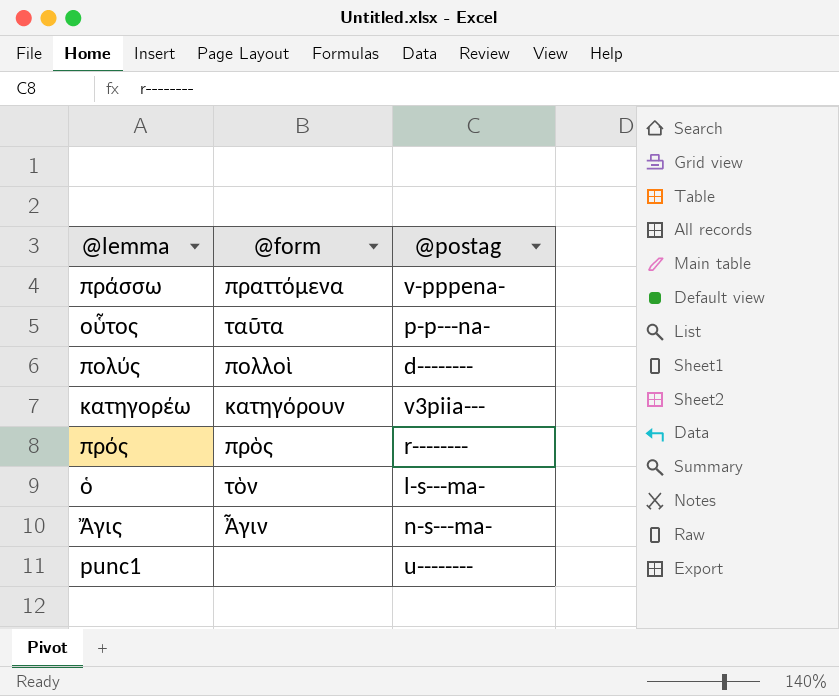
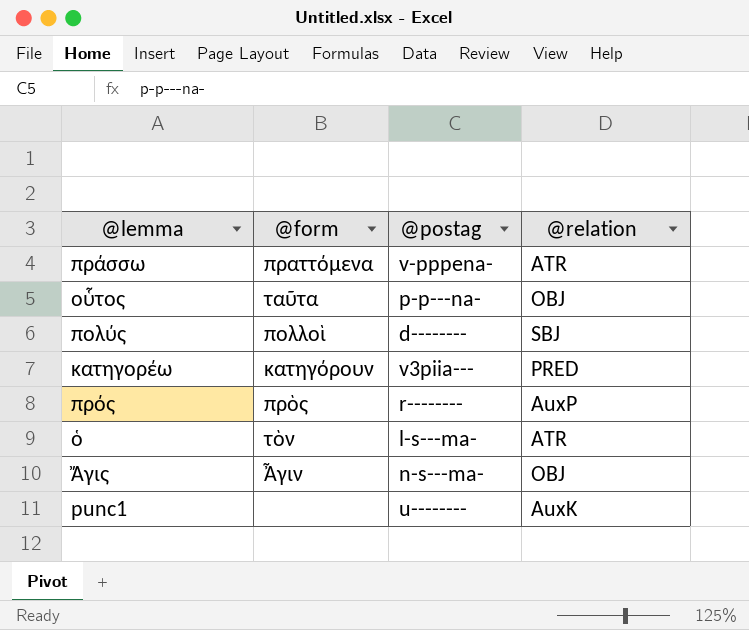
column @relation | position: none -> 4

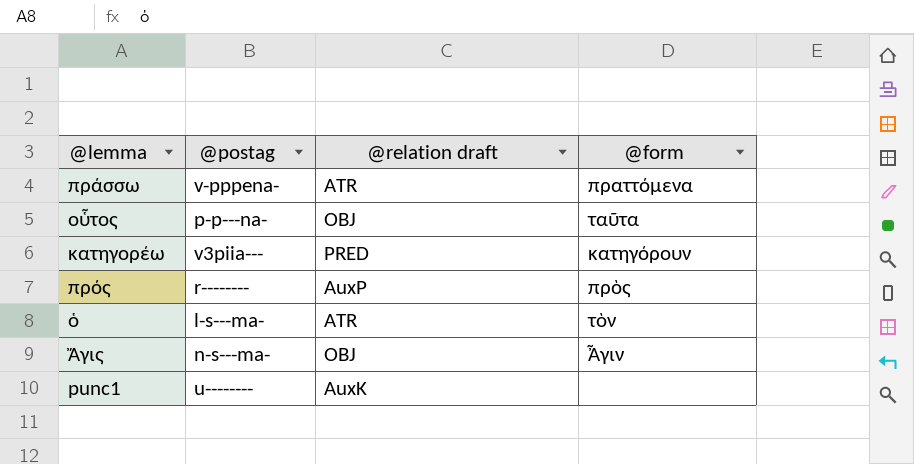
column name: @relation -> @relation draft
column @form | position: 2 -> 4
row πολύς: πολλοὶ | d-------- | SBJ -> none

